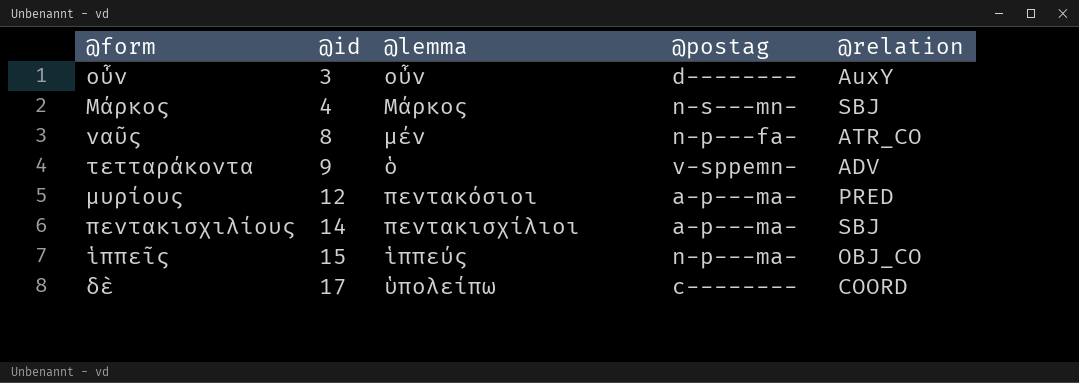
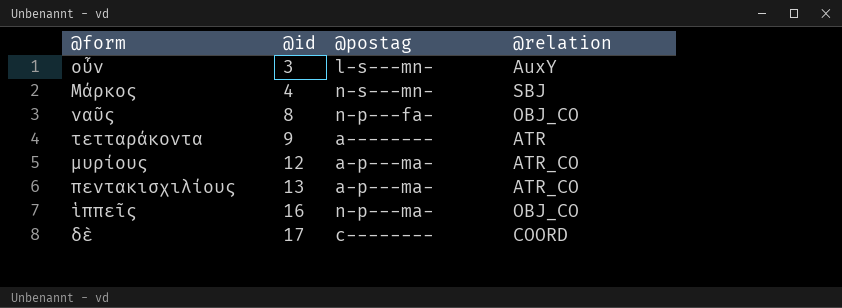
column @lemma | position: 3 -> none
οὖν | @postag: d-------- -> l-s---mn-
ναῦς | @relation: ATR_CO -> OBJ_CO
τετταράκοντα | @postag: v-sppemn- -> a--------
τετταράκοντα | @relation: ADV -> ATR
μυρίους | @relation: PRED -> ATR_CO
πεντακισχιλίους | @id: 14 -> 13
πεντακισχιλίους | @relation: SBJ -> ATR_CO
ἱππεῖς | @id: 15 -> 16

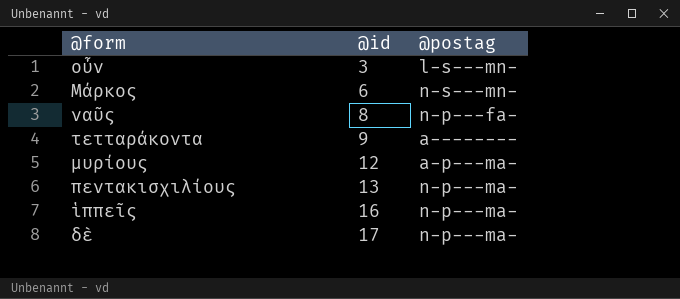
column @relation | position: 4 -> none
Μάρκος | @id: 4 -> 6
πεντακισχιλίους | @postag: a-p---ma- -> n-p---ma-
δὲ | @postag: c-------- -> n-p---ma-

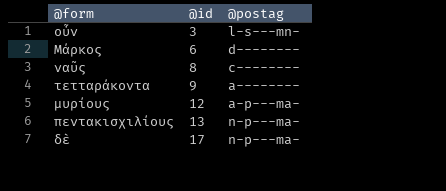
row ἱππεῖς: 16 | n-p---ma- -> none
Μάρκος | @postag: n-s---mn- -> d--------
ναῦς | @postag: n-p---fa- -> c--------

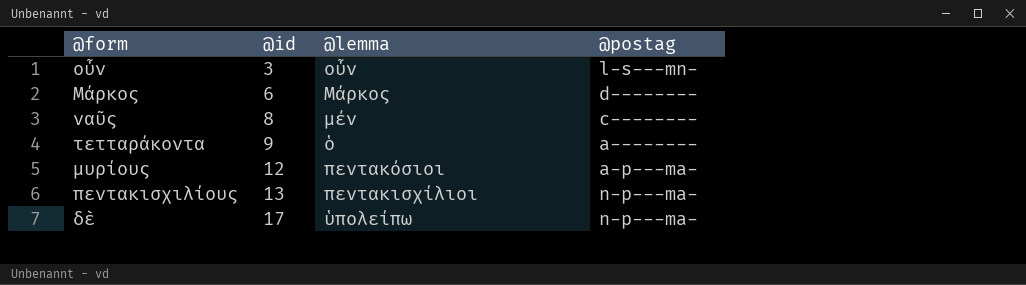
column @lemma | position: none -> 3

